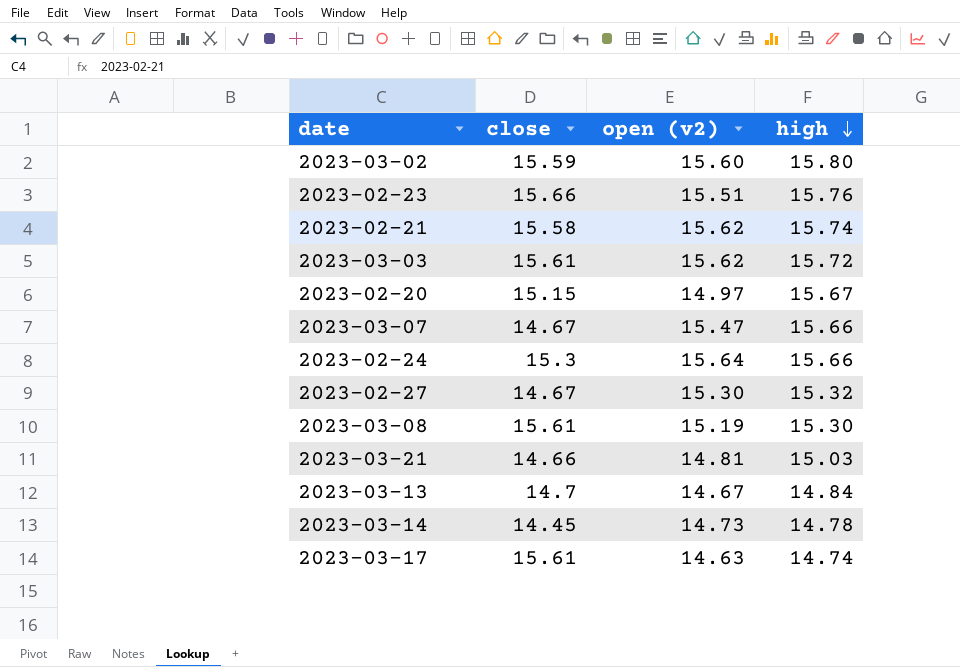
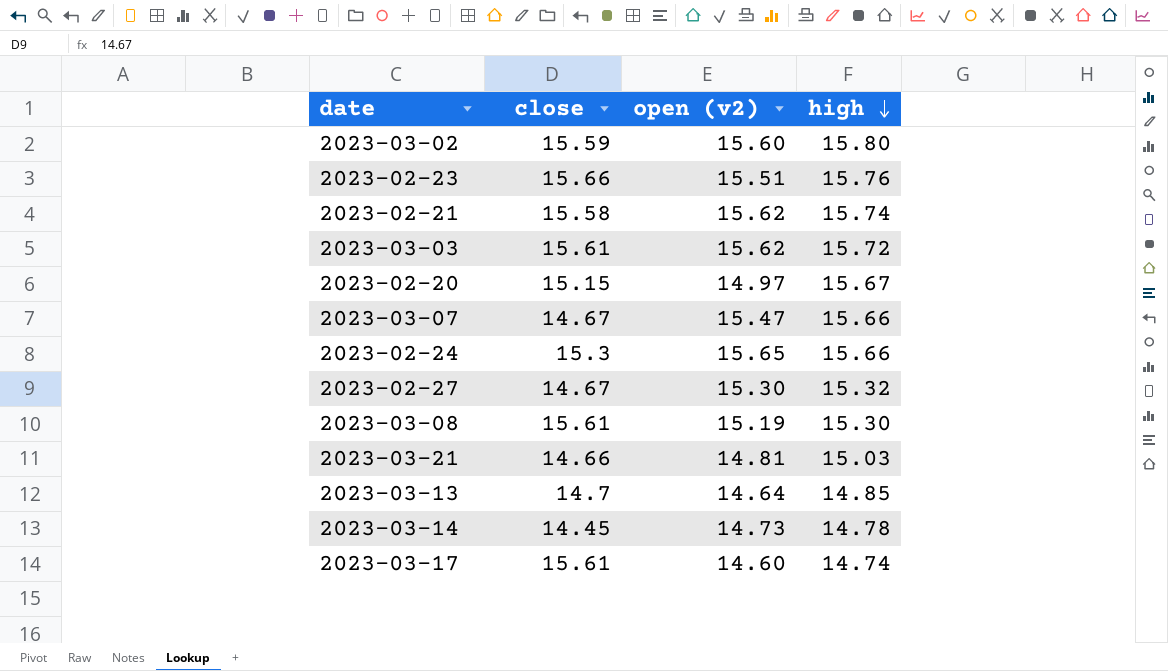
2023-02-24 | open (v2): 15.64 -> 15.65
2023-03-13 | open (v2): 14.67 -> 14.64
2023-03-13 | high: 14.84 -> 14.85
2023-03-17 | open (v2): 14.63 -> 14.60

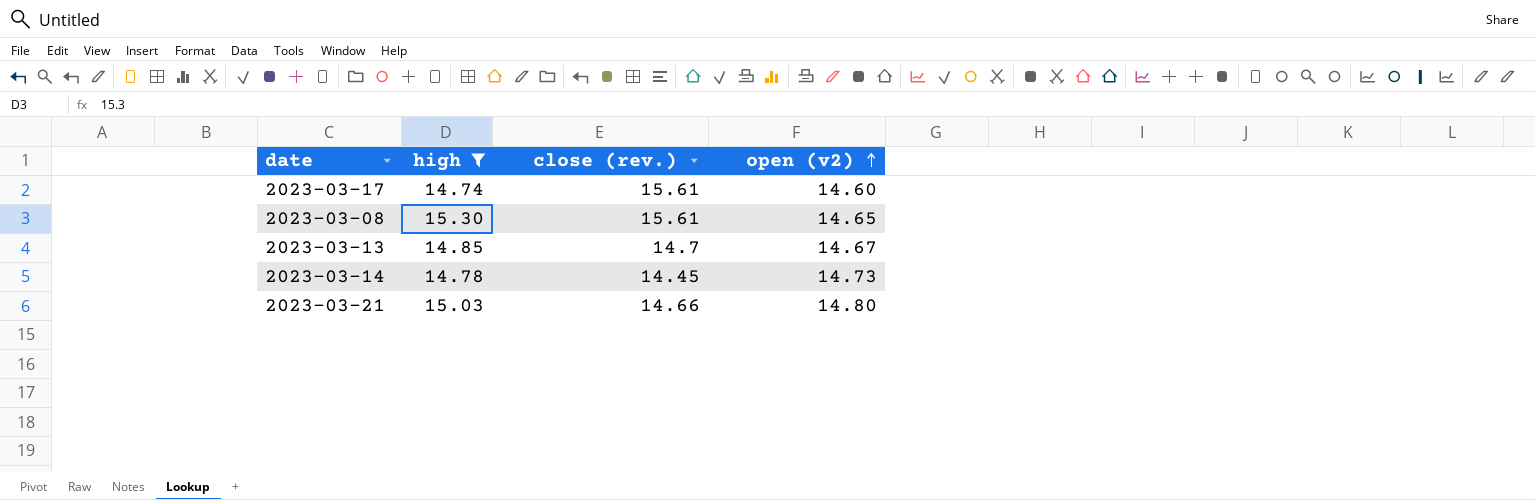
filter: none -> high <= 15.30
row order: high descending -> open (v2) ascending
column high | position: 4 -> 2
column name: close -> close (rev.)
2023-03-08 | open (v2): 15.19 -> 14.65
2023-03-13 | open (v2): 14.64 -> 14.67
2023-03-21 | open (v2): 14.81 -> 14.80

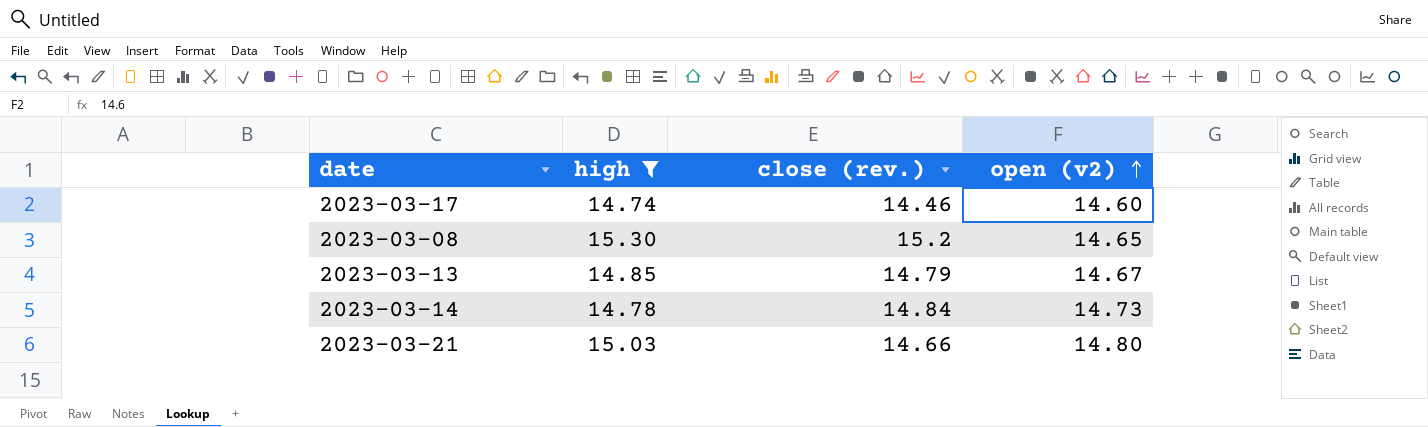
2023-03-17 | close (rev.): 15.61 -> 14.46
2023-03-08 | close (rev.): 15.61 -> 15.2
2023-03-13 | close (rev.): 14.7 -> 14.79
2023-03-14 | close (rev.): 14.45 -> 14.84

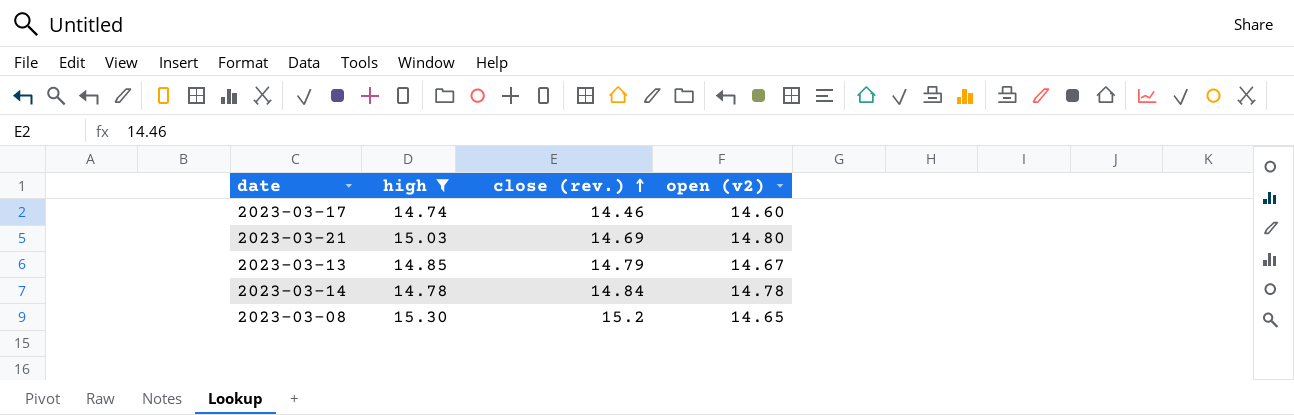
row order: open (v2) ascending -> close (rev.) ascending
2023-03-21 | close (rev.): 14.66 -> 14.69
2023-03-14 | open (v2): 14.73 -> 14.78

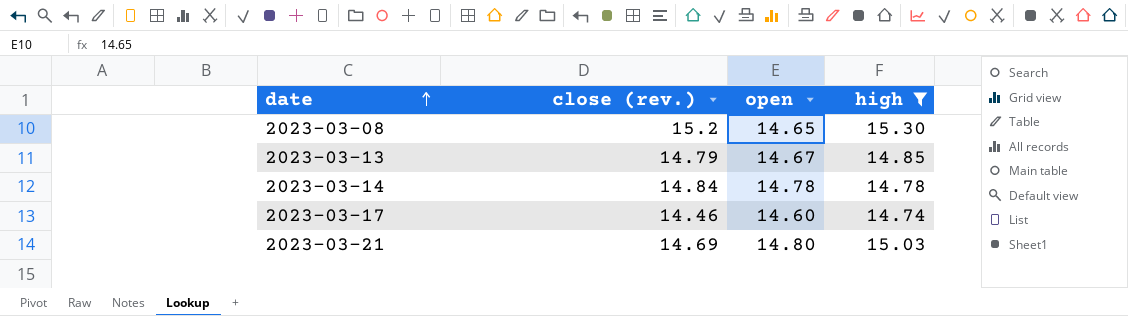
row order: close (rev.) ascending -> date ascending
column name: open (v2) -> open
column high | position: 2 -> 4

